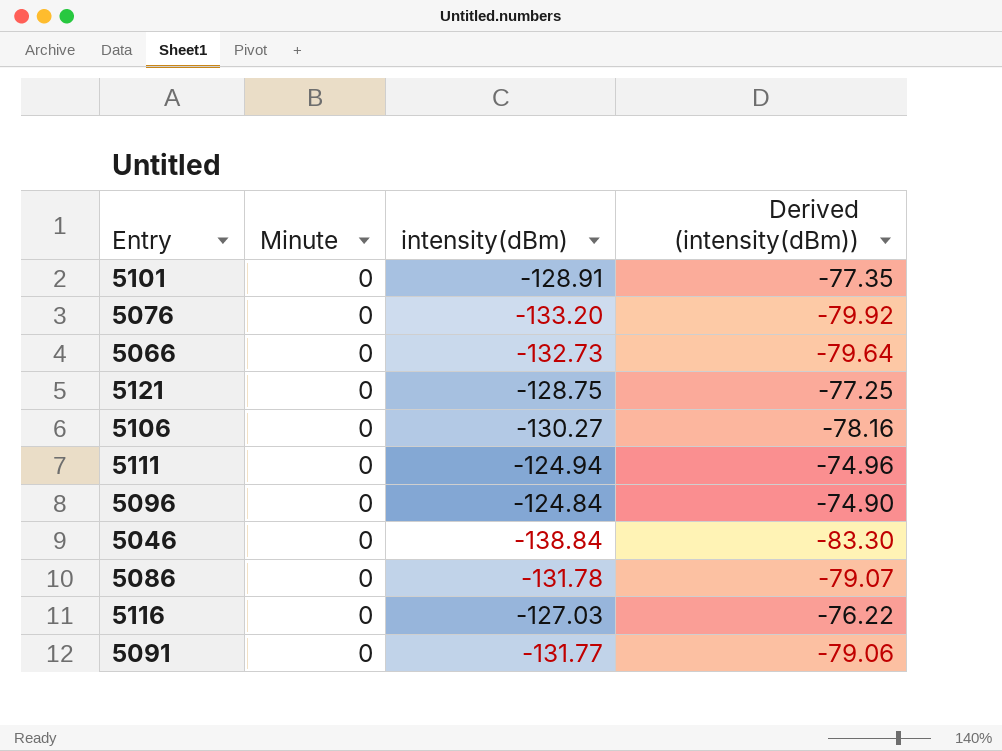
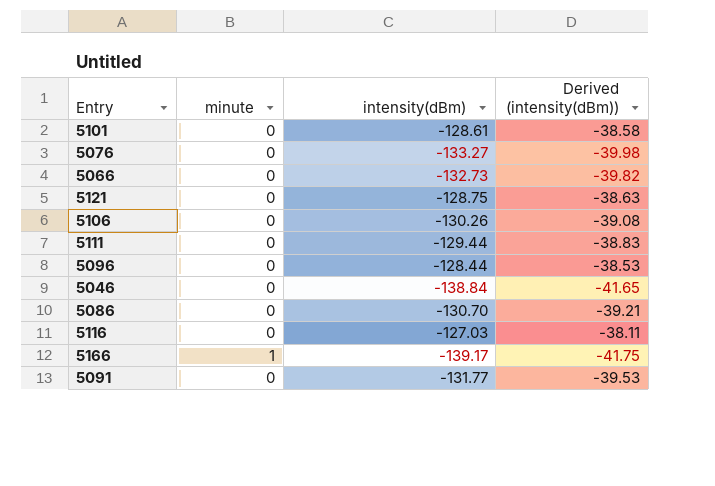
column name: Minute -> minute
column Derived (intensity(dBm)) | formula: [intensity(dBm)] * 0.6 -> [intensity(dBm)] * 0.3
5101 | intensity(dBm): -128.91 -> -128.61
5076 | intensity(dBm): -133.20 -> -133.27
5106 | intensity(dBm): -130.27 -> -130.26
5111 | intensity(dBm): -124.94 -> -129.44
5096 | intensity(dBm): -124.84 -> -128.44
5086 | intensity(dBm): -131.78 -> -130.70
row 5166: none -> 1 | -139.17 | -41.75

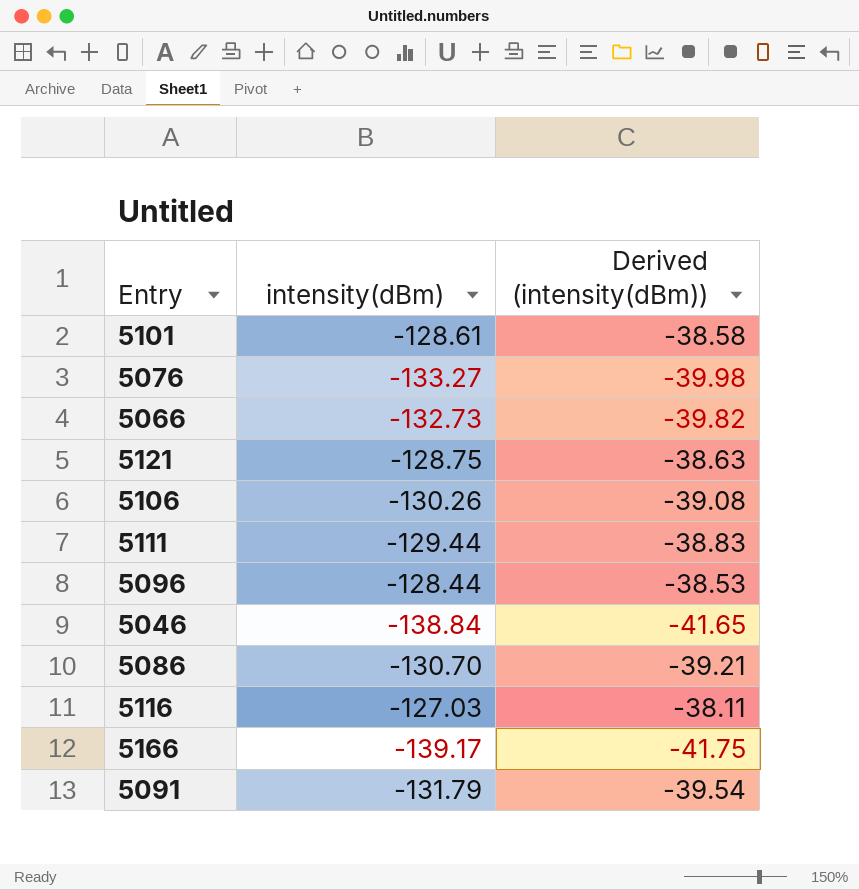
column minute | position: 2 -> none
5091 | intensity(dBm): -131.77 -> -131.79
5091 | Derived (intensity(dBm)): -39.53 -> -39.54

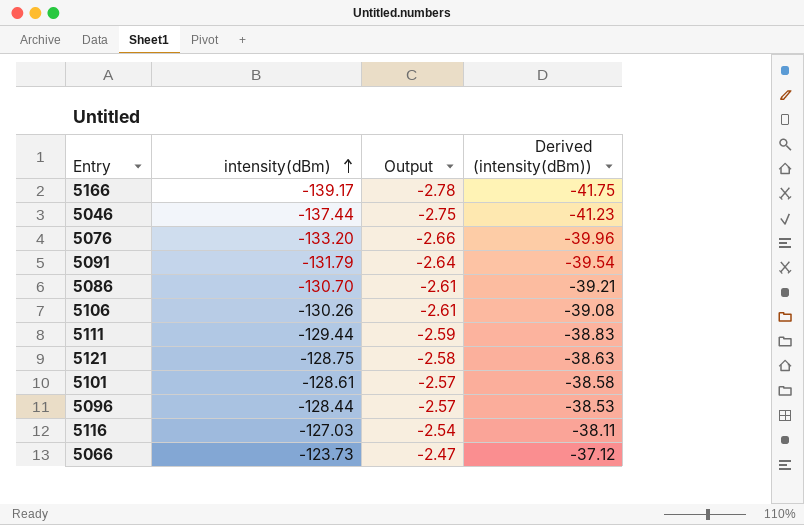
row order: none -> intensity(dBm) ascending
column Output | formula: none -> [intensity(dBm)] * 0.02
5046 | intensity(dBm): -138.84 -> -137.44
5046 | Derived (intensity(dBm)): -41.65 -> -41.23
5076 | intensity(dBm): -133.27 -> -133.20
5076 | Derived (intensity(dBm)): -39.98 -> -39.96
5066 | intensity(dBm): -132.73 -> -123.73
5066 | Derived (intensity(dBm)): -39.82 -> -37.12

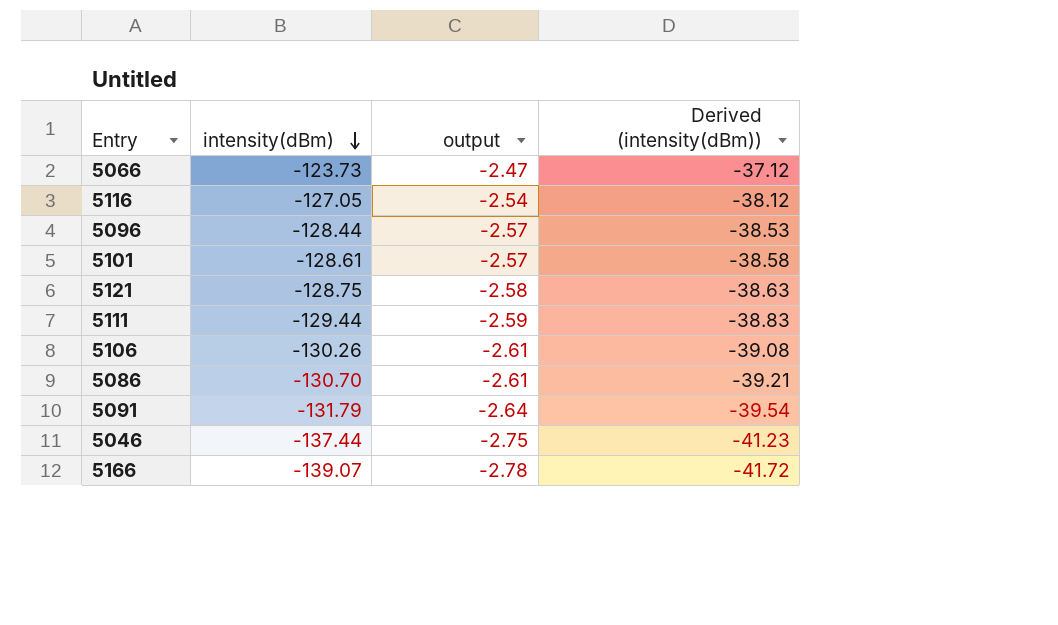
row order: intensity(dBm) ascending -> intensity(dBm) descending
column name: Output -> output
row 5076: -133.20 | -2.66 | -39.96 -> none
5116 | intensity(dBm): -127.03 -> -127.05
5116 | Derived (intensity(dBm)): -38.11 -> -38.12
5166 | intensity(dBm): -139.17 -> -139.07
5166 | Derived (intensity(dBm)): -41.75 -> -41.72

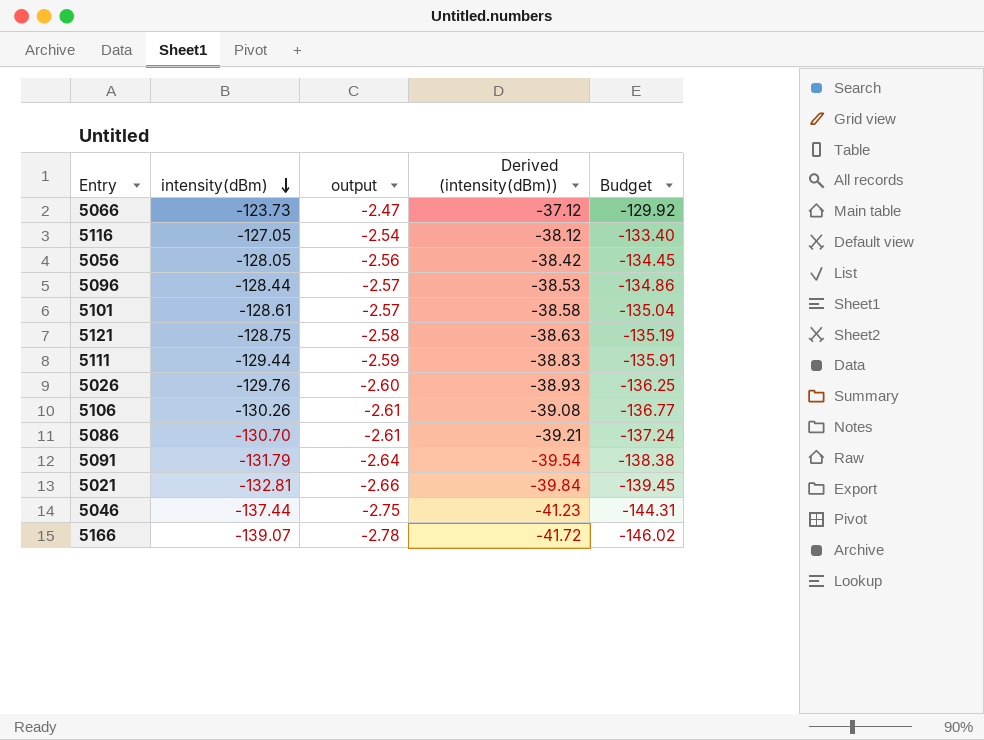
column Budget | formula: none -> [intensity(dBm)] * 1.05
row 5056: none -> -128.05 | -2.56 | -38.42 | -134.45
row 5026: none -> -129.76 | -2.60 | -38.93 | -136.25
row 5021: none -> -132.81 | -2.66 | -39.84 | -139.45

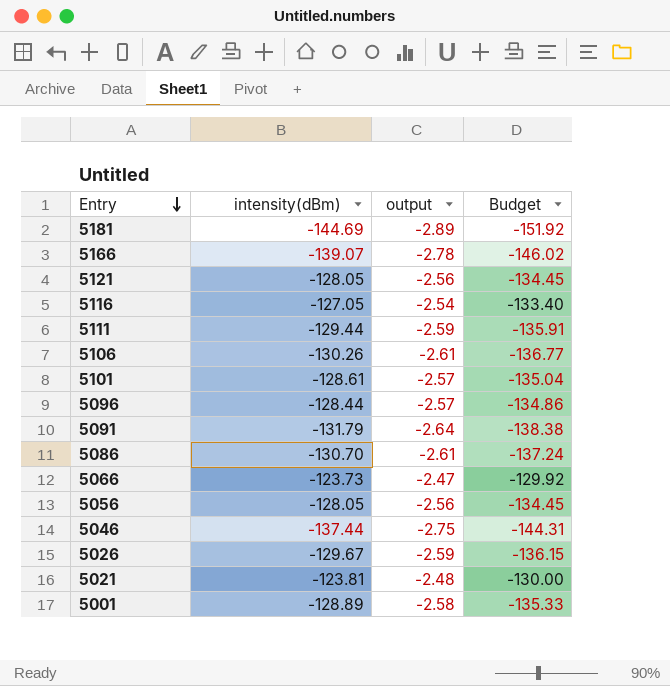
row order: intensity(dBm) descending -> Entry descending
column Derived (intensity(dBm)) | formula: [intensity(dBm)] * 0.3 -> none
row 5181: none -> -144.69 | -2.89 | -151.92
5121 | intensity(dBm): -128.75 -> -128.05
5121 | output: -2.58 -> -2.56
5121 | Budget: -135.19 -> -134.45
5026 | intensity(dBm): -129.76 -> -129.67
5026 | output: -2.60 -> -2.59
5026 | Budget: -136.25 -> -136.15
5021 | intensity(dBm): -132.81 -> -123.81
5021 | output: -2.66 -> -2.48
5021 | Budget: -139.45 -> -130.00
row 5001: none -> -128.89 | -2.58 | -135.33

